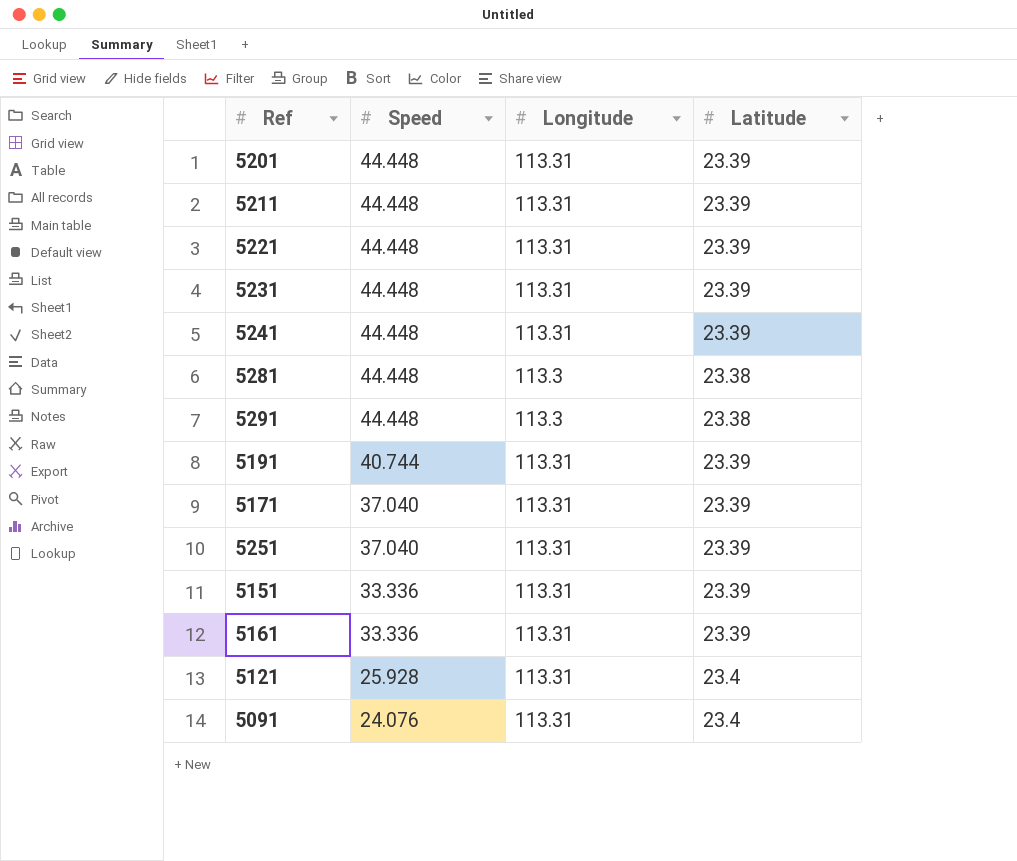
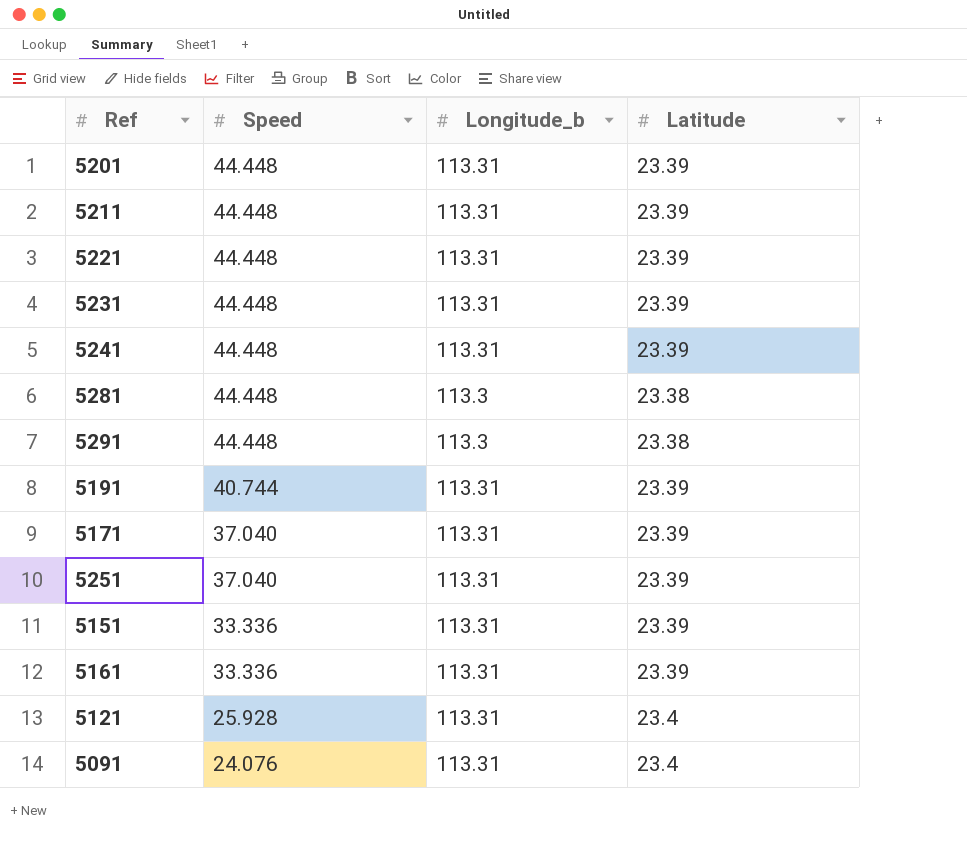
column name: Longitude -> Longitude_b

